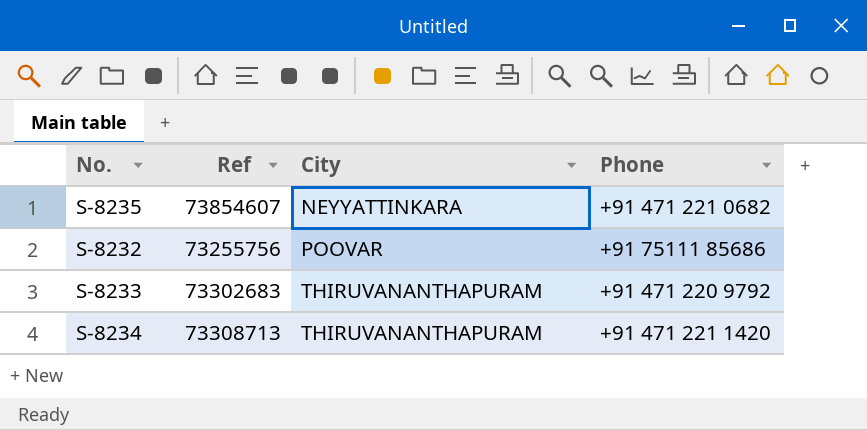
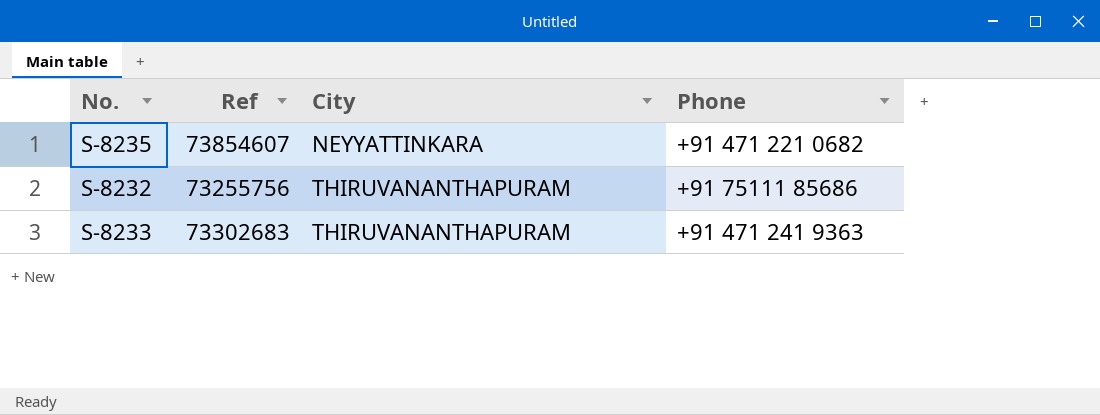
row S-8234: 73308713 | THIRUVANANTHAPURAM | +91 471 221 1420 -> none
S-8232 | City: POOVAR -> THIRUVANANTHAPURAM
S-8233 | Phone: +91 471 220 9792 -> +91 471 241 9363

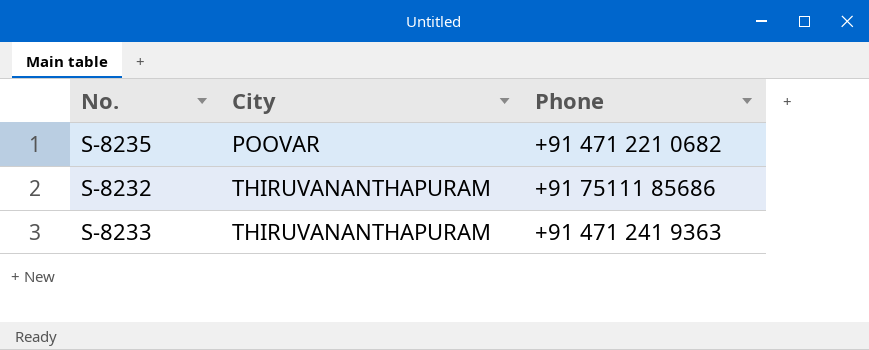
column Ref | position: 2 -> none
S-8235 | City: NEYYATTINKARA -> POOVAR

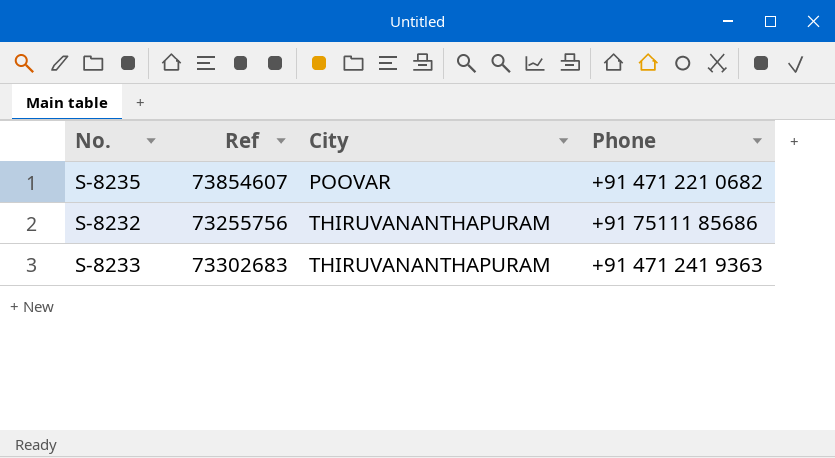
column Ref | position: none -> 2

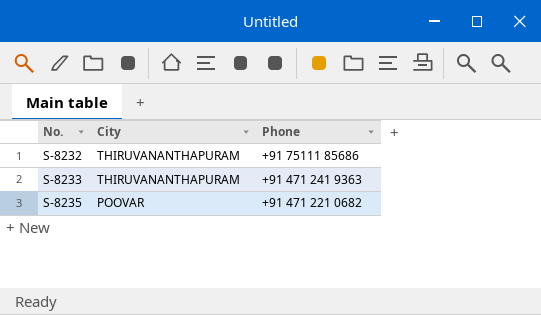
row order: City ascending -> No. ascending
column Ref | position: 2 -> none

